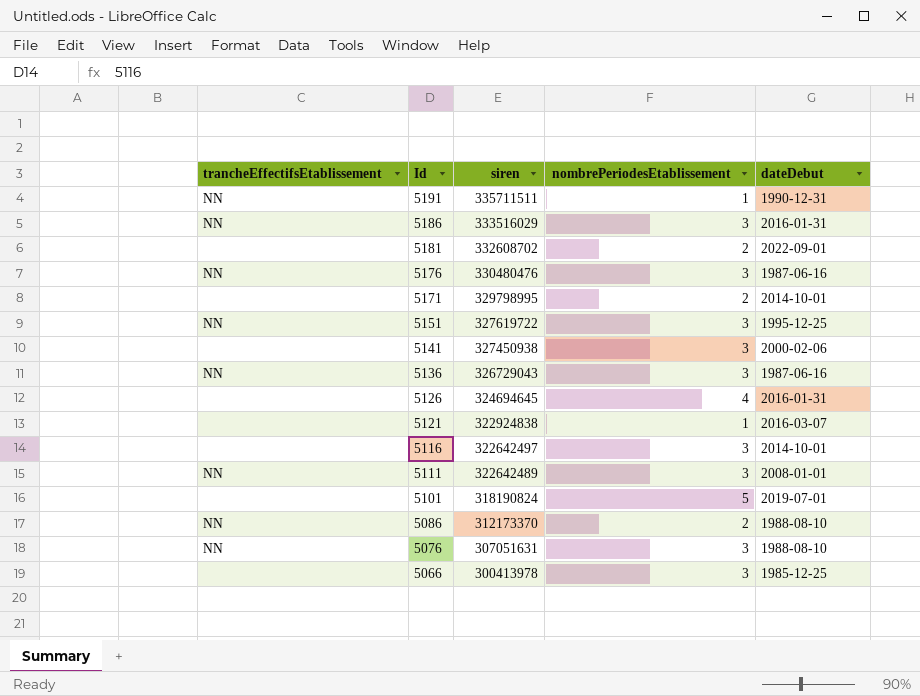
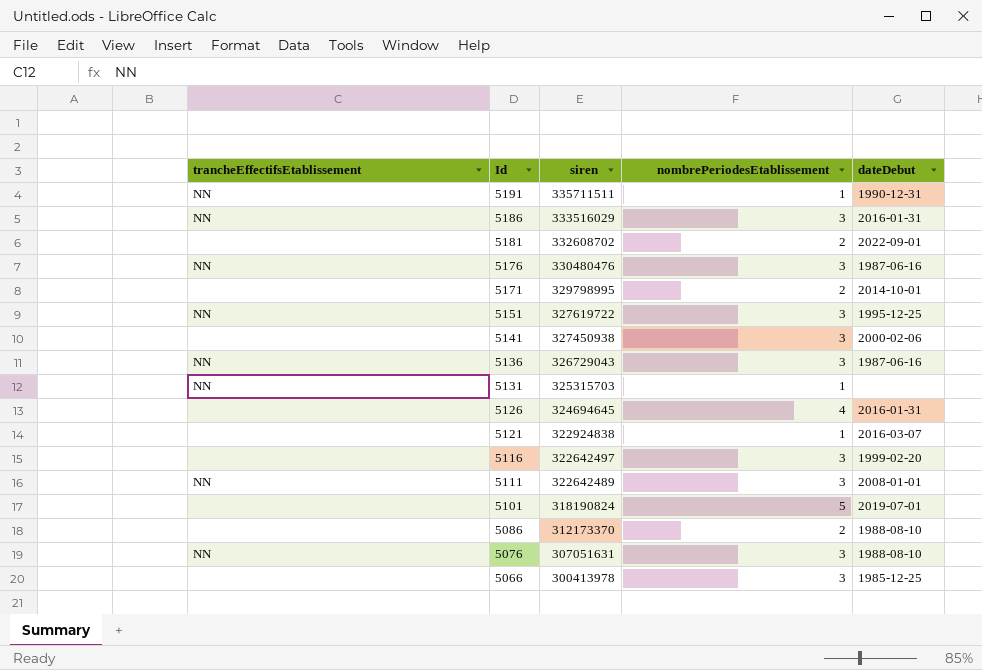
row 5131: none -> NN | 325315703 | 1 | none
5116 | dateDebut: 2014-10-01 -> 1999-02-20
5086 | trancheEffectifsEtablissement: NN -> none

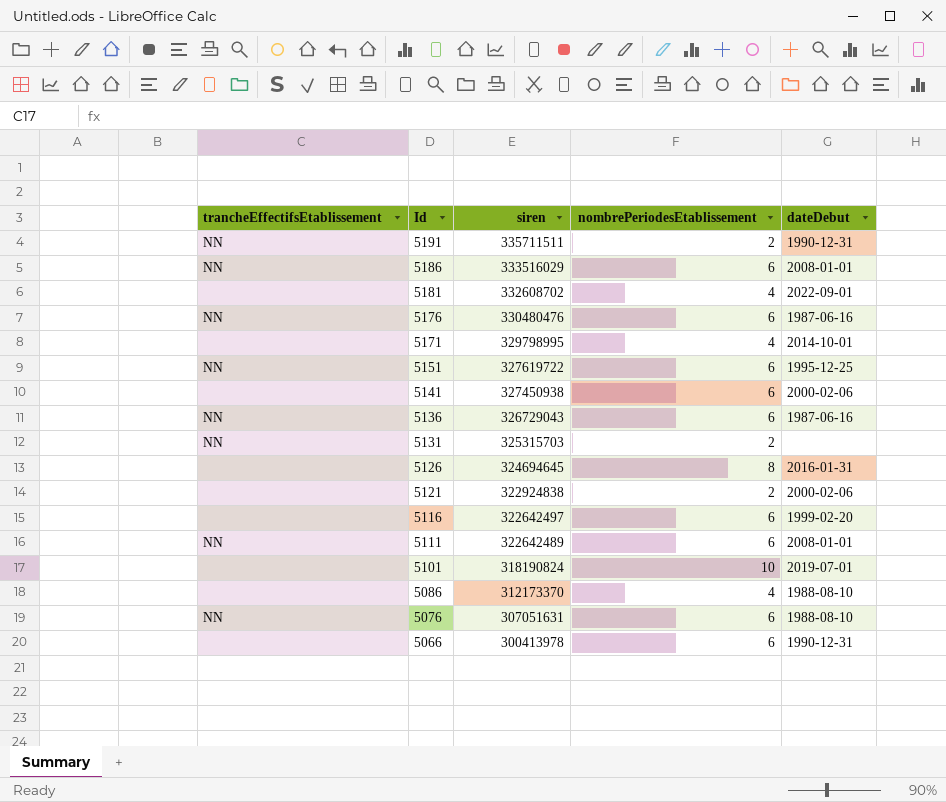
5191 | nombrePeriodesEtablissement: 1 -> 2
5186 | nombrePeriodesEtablissement: 3 -> 6
5186 | dateDebut: 2016-01-31 -> 2008-01-01
5181 | nombrePeriodesEtablissement: 2 -> 4
5176 | nombrePeriodesEtablissement: 3 -> 6
5171 | nombrePeriodesEtablissement: 2 -> 4
5151 | nombrePeriodesEtablissement: 3 -> 6
5141 | nombrePeriodesEtablissement: 3 -> 6
5136 | nombrePeriodesEtablissement: 3 -> 6
5131 | nombrePeriodesEtablissement: 1 -> 2
5126 | nombrePeriodesEtablissement: 4 -> 8
5121 | nombrePeriodesEtablissement: 1 -> 2
5121 | dateDebut: 2016-03-07 -> 2000-02-06
5116 | nombrePeriodesEtablissement: 3 -> 6
5111 | nombrePeriodesEtablissement: 3 -> 6
5101 | nombrePeriodesEtablissement: 5 -> 10
5086 | nombrePeriodesEtablissement: 2 -> 4
5076 | nombrePeriodesEtablissement: 3 -> 6
5066 | nombrePeriodesEtablissement: 3 -> 6
5066 | dateDebut: 1985-12-25 -> 1990-12-31

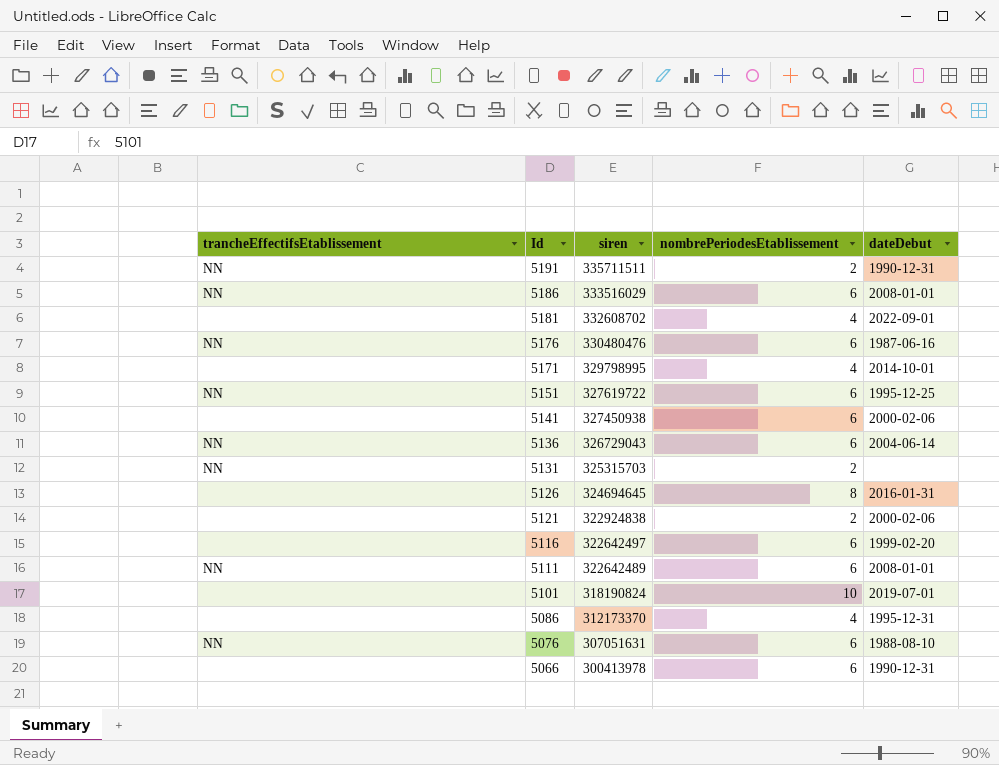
5136 | dateDebut: 1987-06-16 -> 2004-06-14
5086 | dateDebut: 1988-08-10 -> 1995-12-31

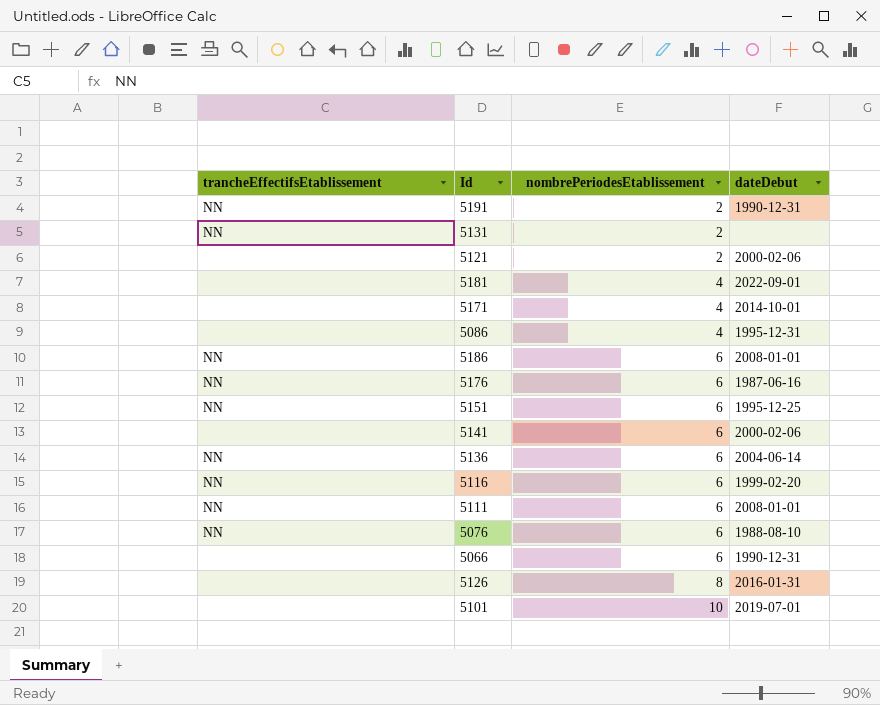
row order: Id descending -> nombrePeriodesEtablissement ascending
column siren | position: 3 -> none
5116 | trancheEffectifsEtablissement: none -> NN

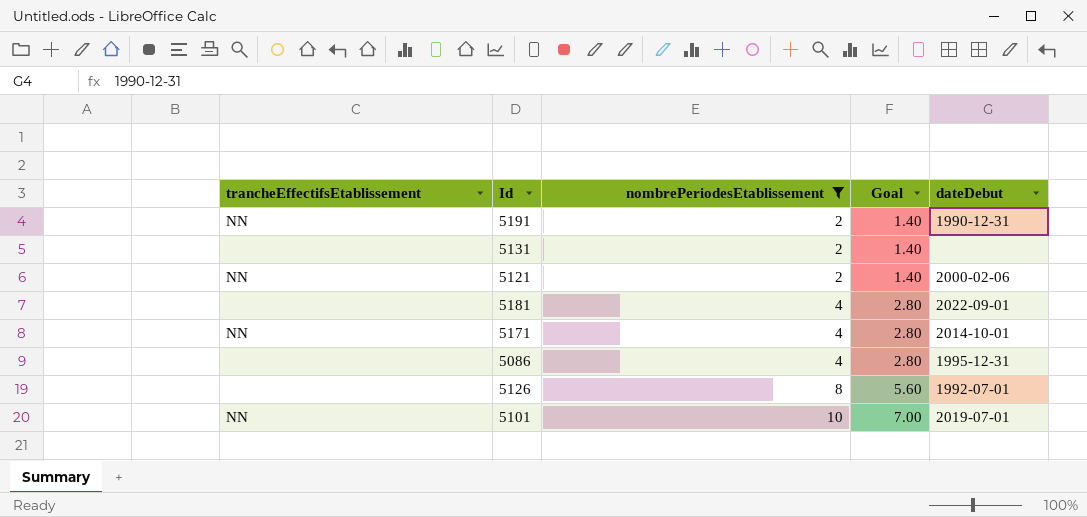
filter: none -> nombrePeriodesEtablissement != 6
column Goal | formula: none -> [nombrePeriodesEtablissement] * 0.7
5131 | trancheEffectifsEtablissement: NN -> none
5121 | trancheEffectifsEtablissement: none -> NN
5171 | trancheEffectifsEtablissement: none -> NN
5126 | dateDebut: 2016-01-31 -> 1992-07-01
5101 | trancheEffectifsEtablissement: none -> NN

